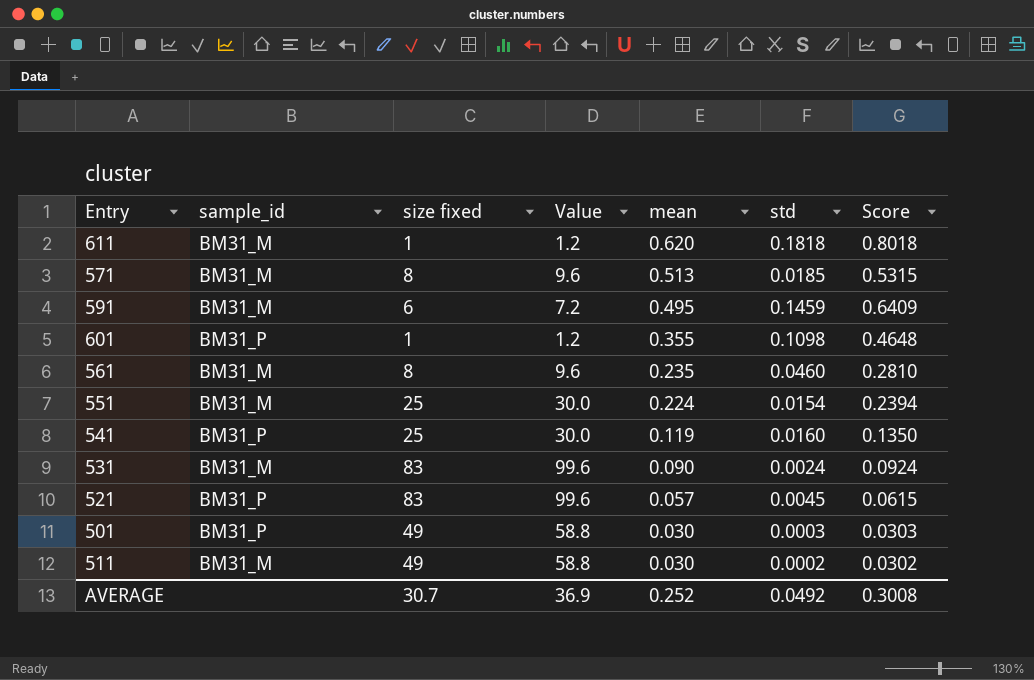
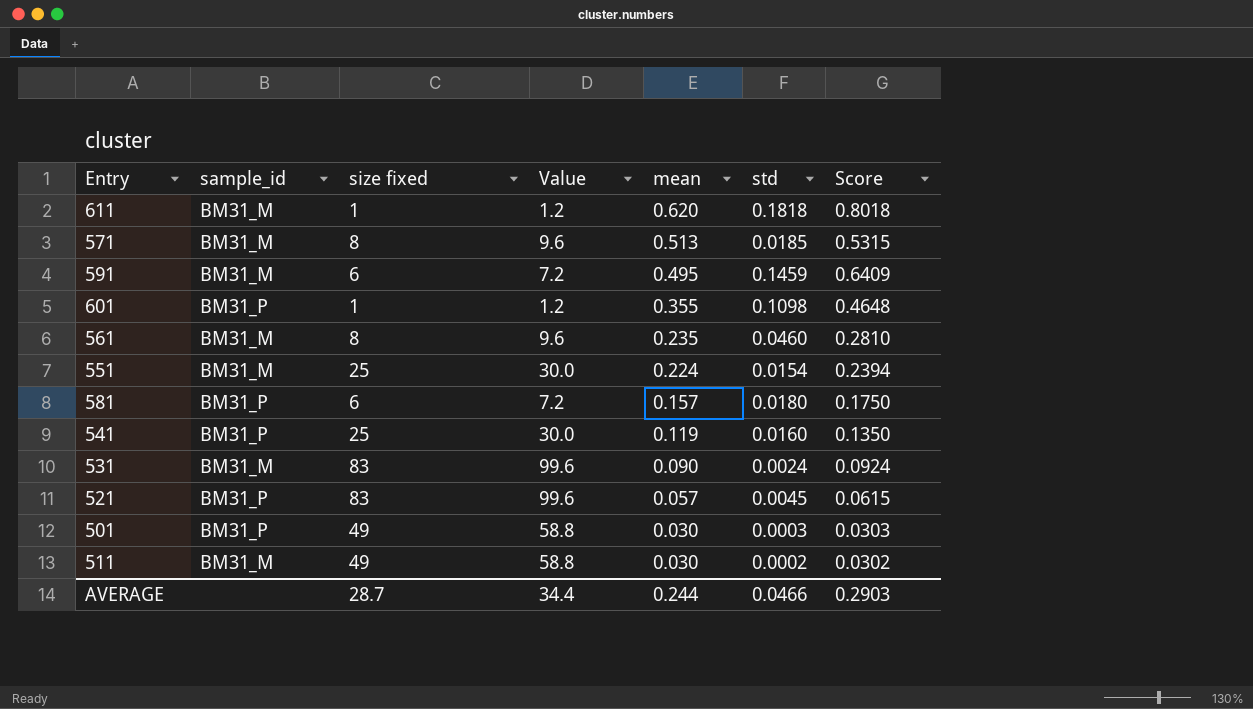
row 581: none -> BM31_P | 6 | 7.2 | 0.157 | 0.0180 | 0.1750
AVERAGE | size fixed: 30.7 -> 28.7
AVERAGE | Value: 36.9 -> 34.4
AVERAGE | mean: 0.252 -> 0.244
AVERAGE | std: 0.0492 -> 0.0466
AVERAGE | Score: 0.3008 -> 0.2903

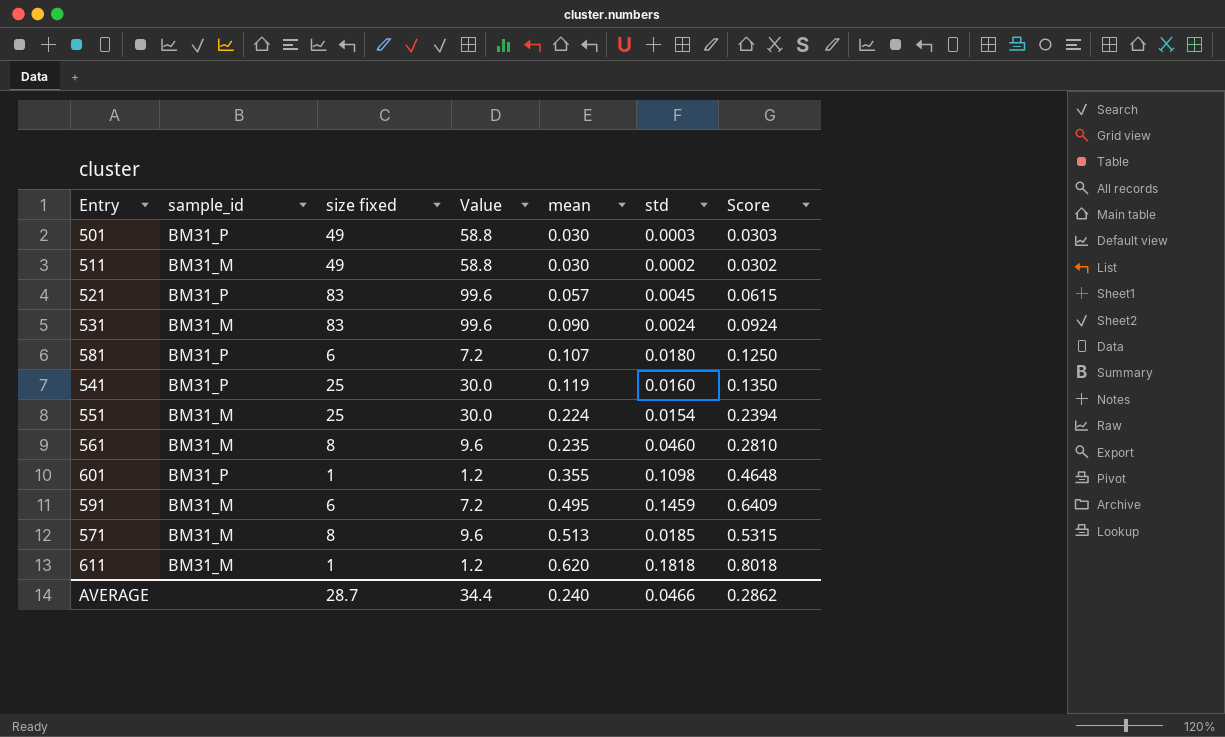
row order: mean descending -> mean ascending
581 | mean: 0.157 -> 0.107
581 | Score: 0.1750 -> 0.1250
AVERAGE | mean: 0.244 -> 0.240
AVERAGE | Score: 0.2903 -> 0.2862

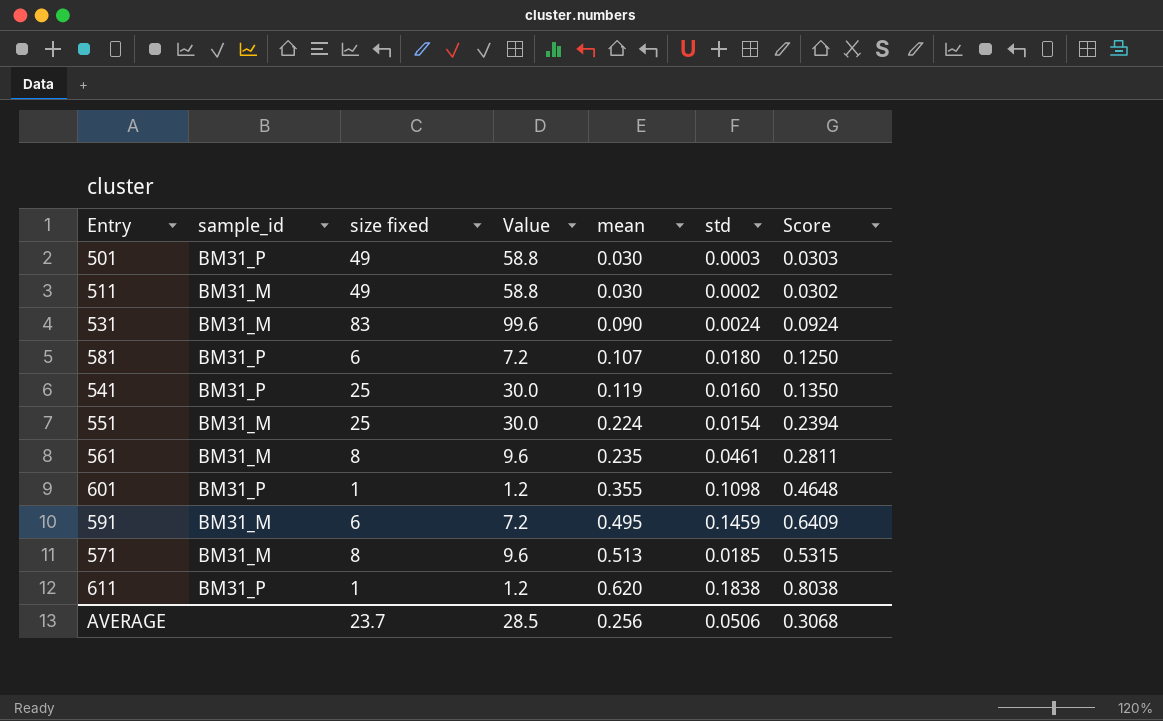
row 521: BM31_P | 83 | 99.6 | 0.057 | 0.0045 | 0.0615 -> none
561 | std: 0.0460 -> 0.0461
561 | Score: 0.2810 -> 0.2811
611 | sample_id: BM31_M -> BM31_P
611 | std: 0.1818 -> 0.1838
611 | Score: 0.8018 -> 0.8038
AVERAGE | size fixed: 28.7 -> 23.7
AVERAGE | Value: 34.4 -> 28.5
AVERAGE | mean: 0.240 -> 0.256
AVERAGE | std: 0.0466 -> 0.0506
AVERAGE | Score: 0.2862 -> 0.3068

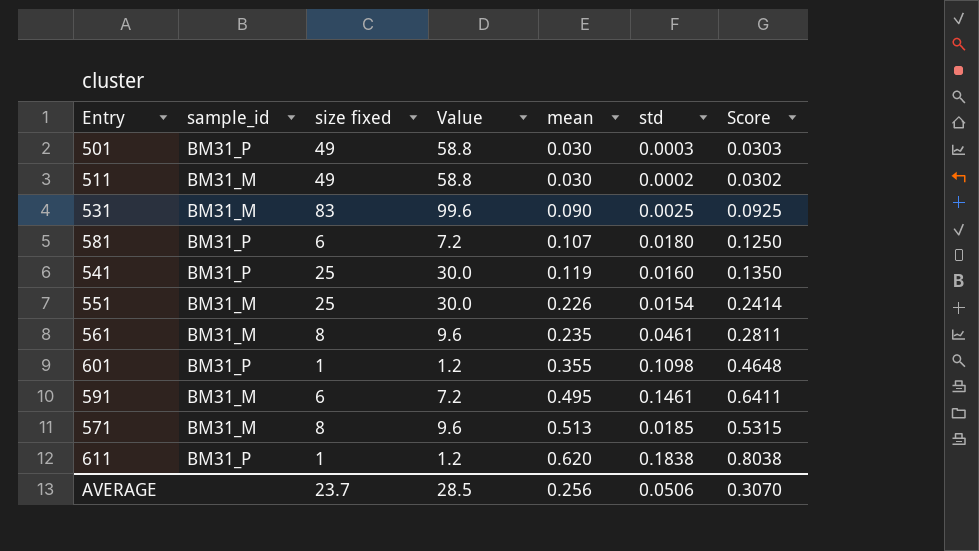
531 | std: 0.0024 -> 0.0025
531 | Score: 0.0924 -> 0.0925
551 | mean: 0.224 -> 0.226
551 | Score: 0.2394 -> 0.2414
591 | std: 0.1459 -> 0.1461
591 | Score: 0.6409 -> 0.6411
AVERAGE | Score: 0.3068 -> 0.3070

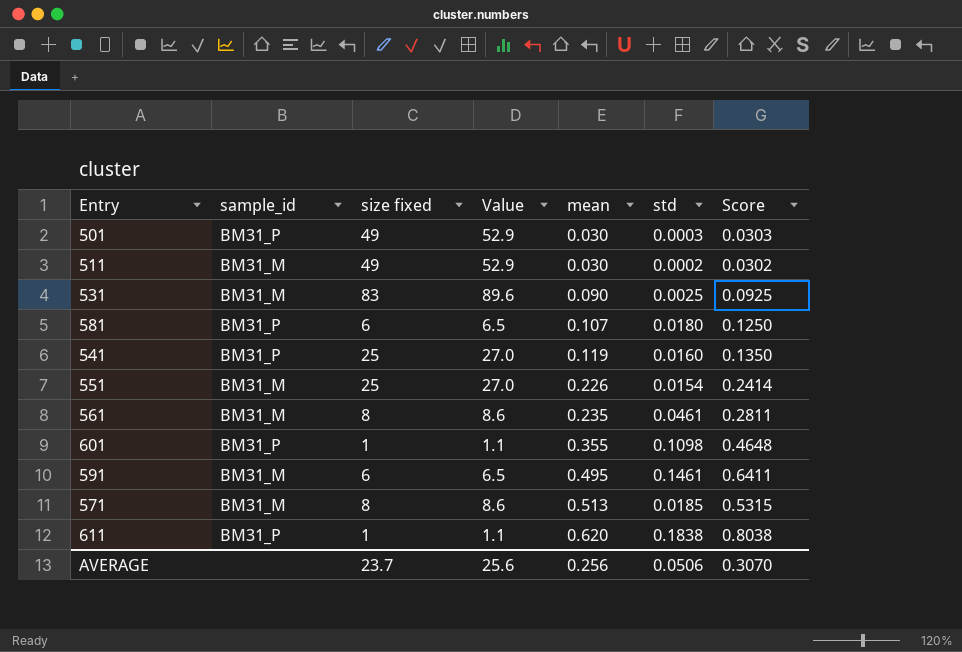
column Value | formula: [size fixed] * 1.2 -> [size fixed] * 1.08
AVERAGE | Value: 28.5 -> 25.6

